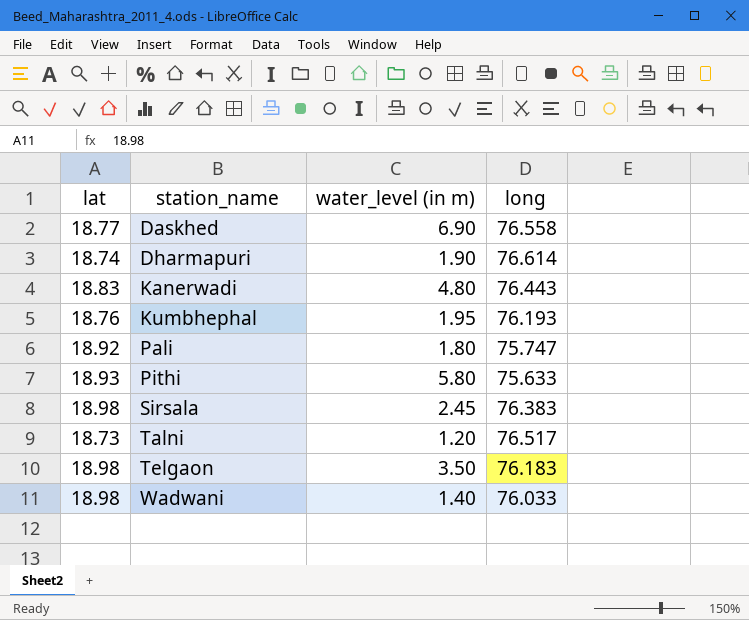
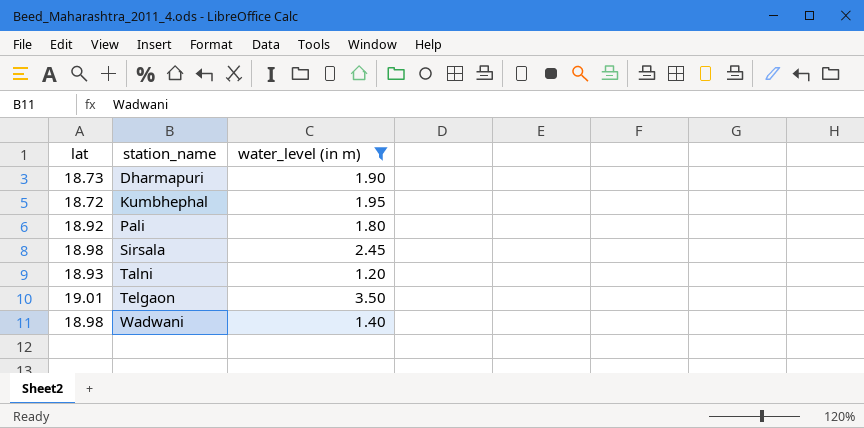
filter: none -> water_level (in m) <= 3.50
column long | position: 4 -> none
Dharmapuri | lat: 18.74 -> 18.73
Kumbhephal | lat: 18.76 -> 18.72
Talni | lat: 18.73 -> 18.93
Telgaon | lat: 18.98 -> 19.01

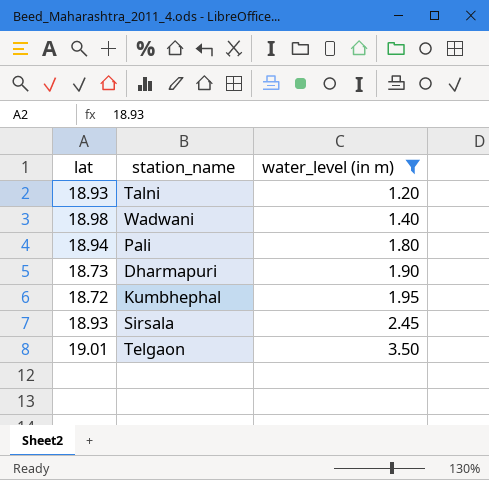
row order: station_name ascending -> water_level (in m) ascending
Pali | lat: 18.92 -> 18.94
Sirsala | lat: 18.98 -> 18.93

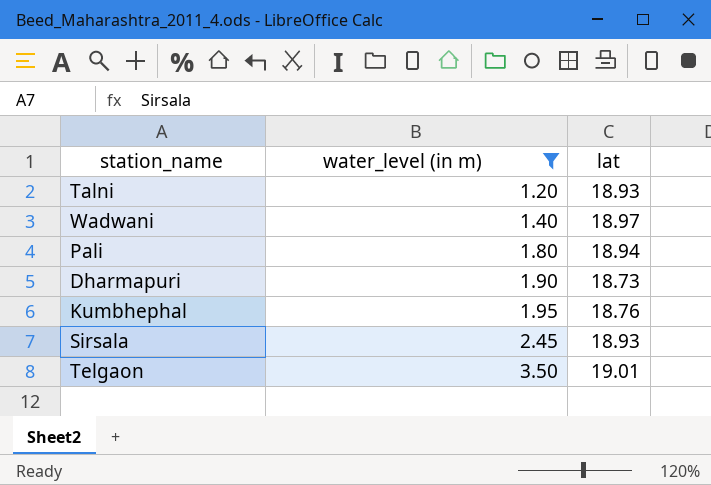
column lat | position: 1 -> 3
Wadwani | lat: 18.98 -> 18.97
Kumbhephal | lat: 18.72 -> 18.76

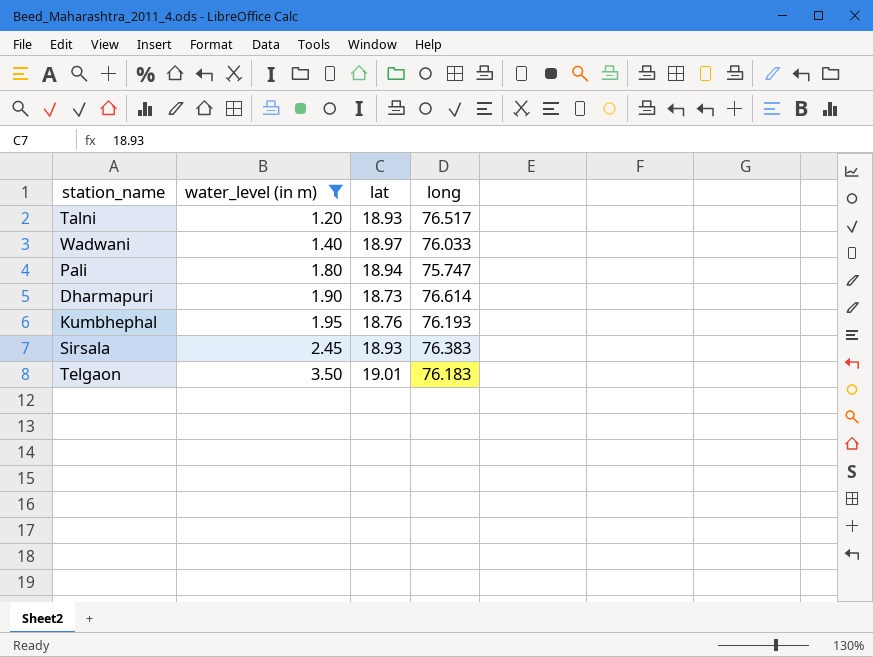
column long | position: none -> 4

